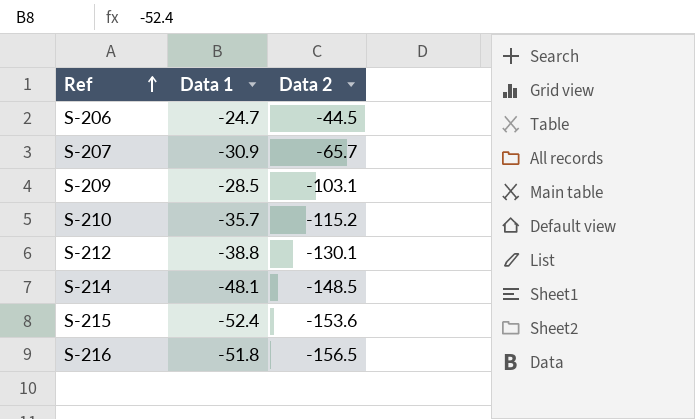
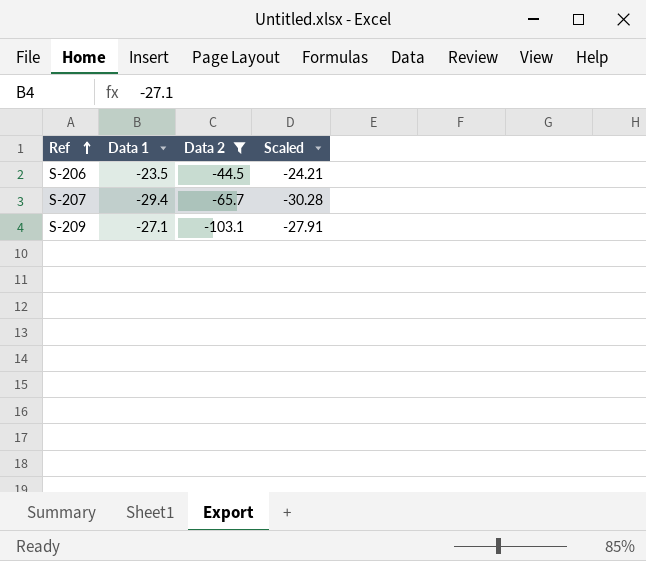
filter: none -> Data 2 >= -103.1
column Scaled | formula: none -> [Data 1] * 1.03
S-206 | Data 1: -24.7 -> -23.5
S-207 | Data 1: -30.9 -> -29.4
S-209 | Data 1: -28.5 -> -27.1

